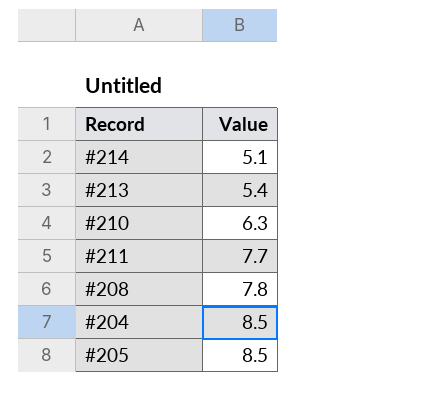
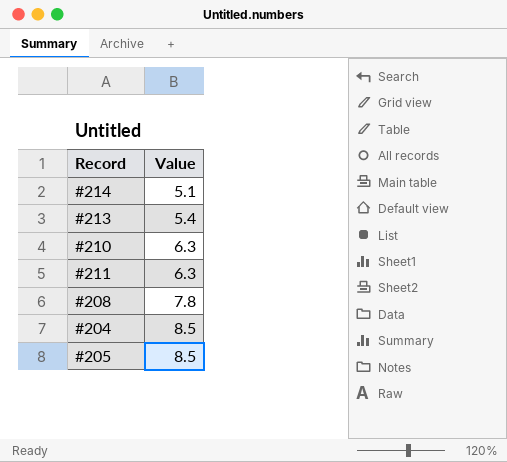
#211 | Value: 7.7 -> 6.3

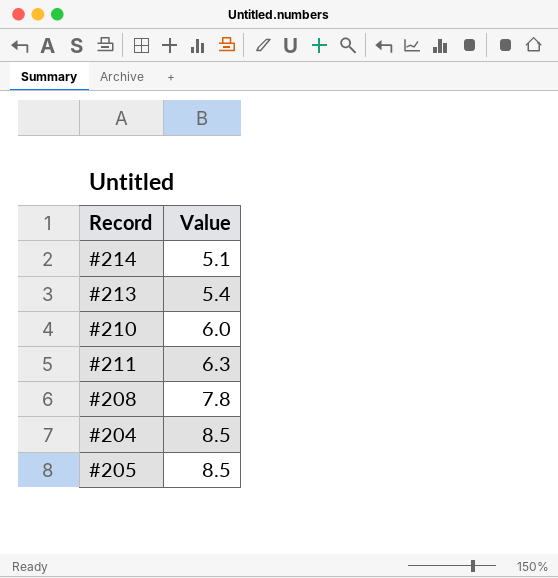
#210 | Value: 6.3 -> 6.0

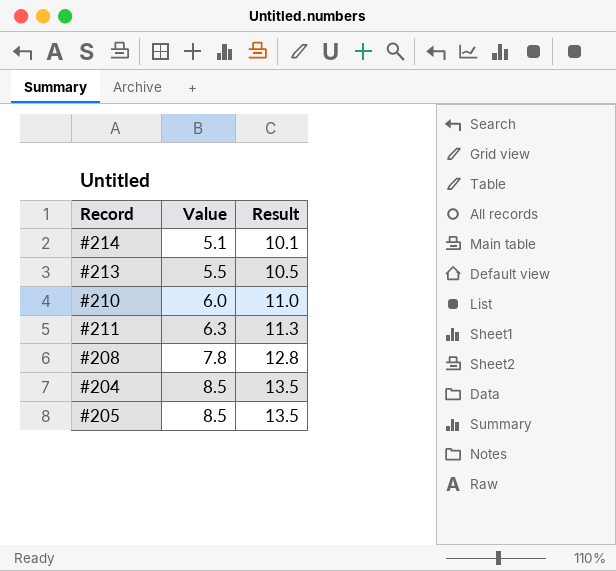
column Result | formula: none -> [Value] + 5
#213 | Value: 5.4 -> 5.5

